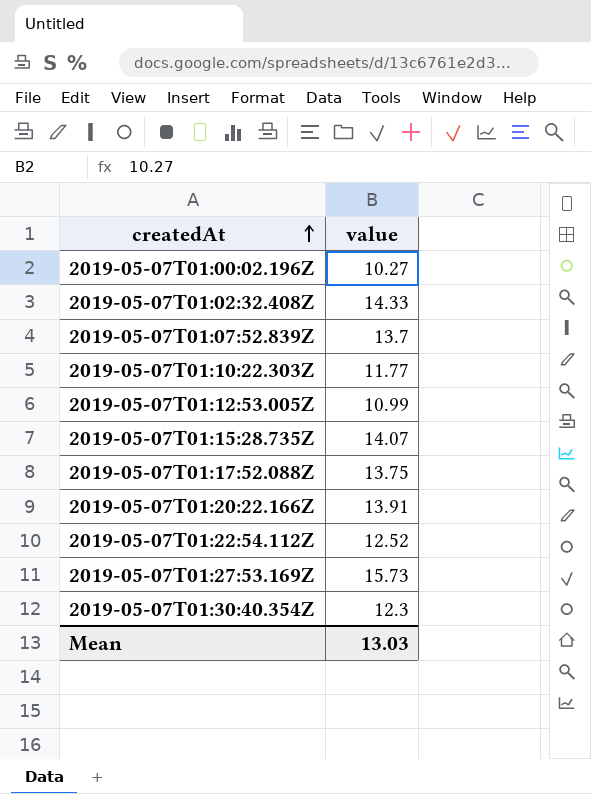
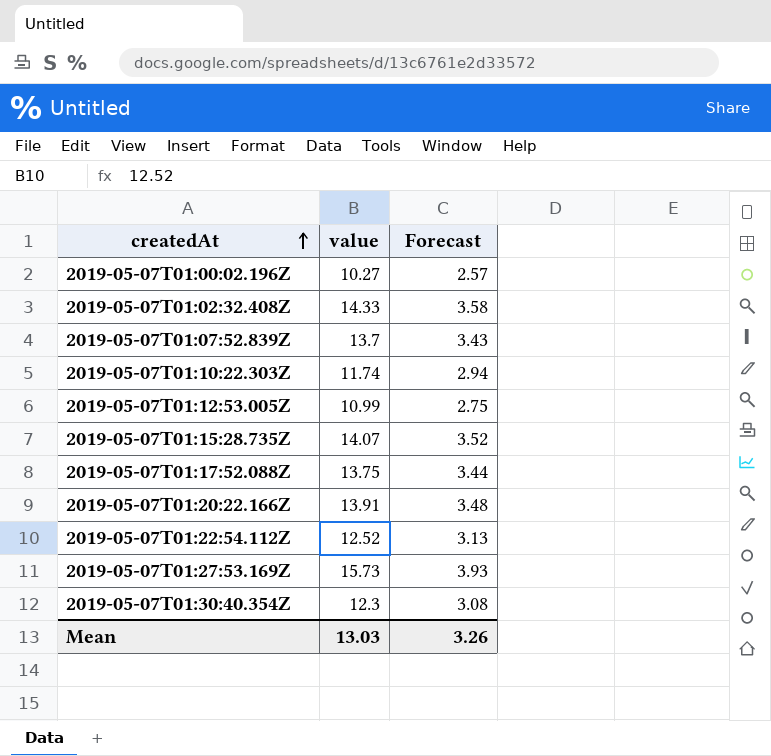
column Forecast | formula: none -> [value] * 0.25
2019-05-07T01:10:22.303Z | value: 11.77 -> 11.74

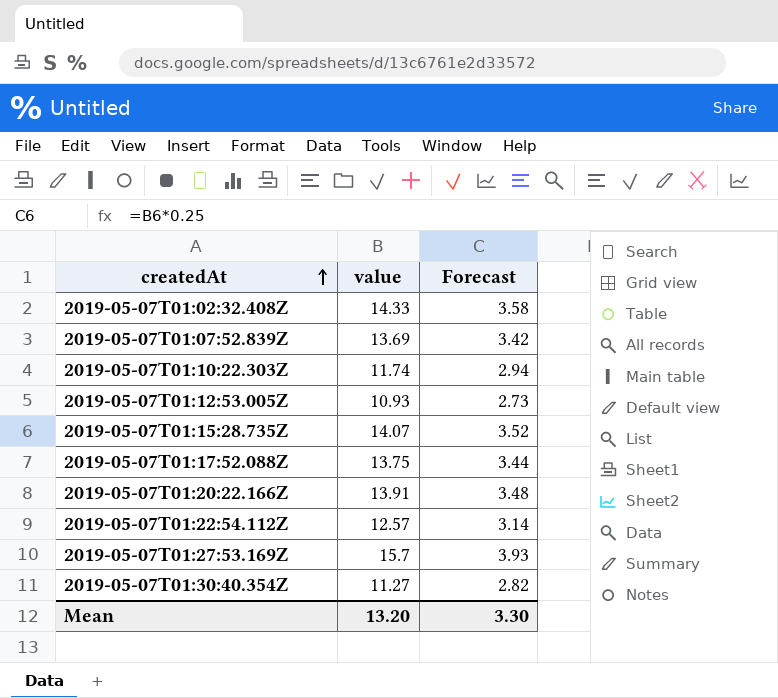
row 2019-05-07T01:00:02.196Z: 10.27 | 2.57 -> none
2019-05-07T01:07:52.839Z | value: 13.7 -> 13.69
2019-05-07T01:07:52.839Z | Forecast: 3.43 -> 3.42
2019-05-07T01:12:53.005Z | value: 10.99 -> 10.93
2019-05-07T01:12:53.005Z | Forecast: 2.75 -> 2.73
2019-05-07T01:22:54.112Z | value: 12.52 -> 12.57
2019-05-07T01:22:54.112Z | Forecast: 3.13 -> 3.14
2019-05-07T01:27:53.169Z | value: 15.73 -> 15.7
2019-05-07T01:30:40.354Z | value: 12.3 -> 11.27
2019-05-07T01:30:40.354Z | Forecast: 3.08 -> 2.82
Mean | value: 13.03 -> 13.20
Mean | Forecast: 3.26 -> 3.30

